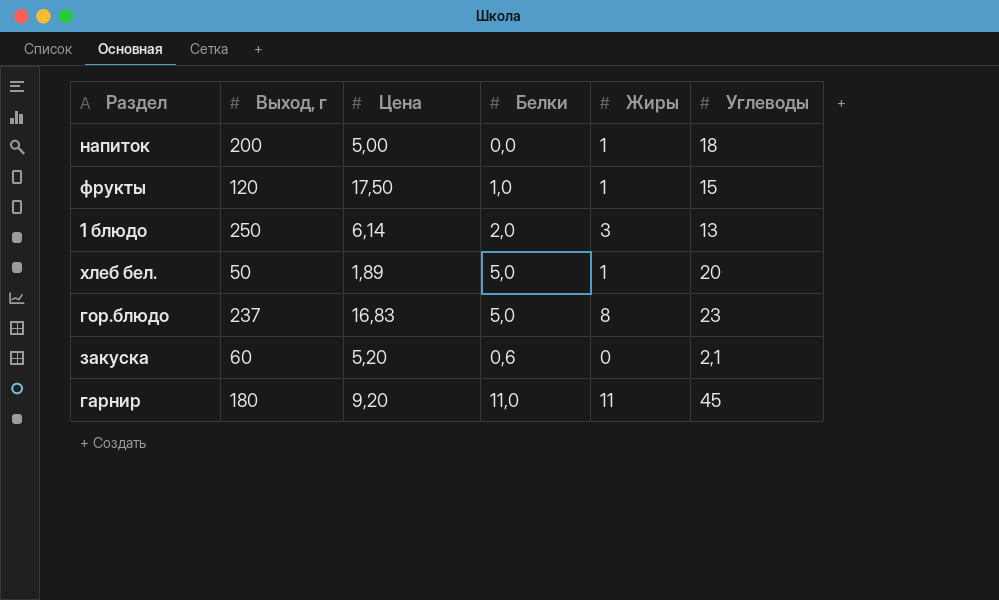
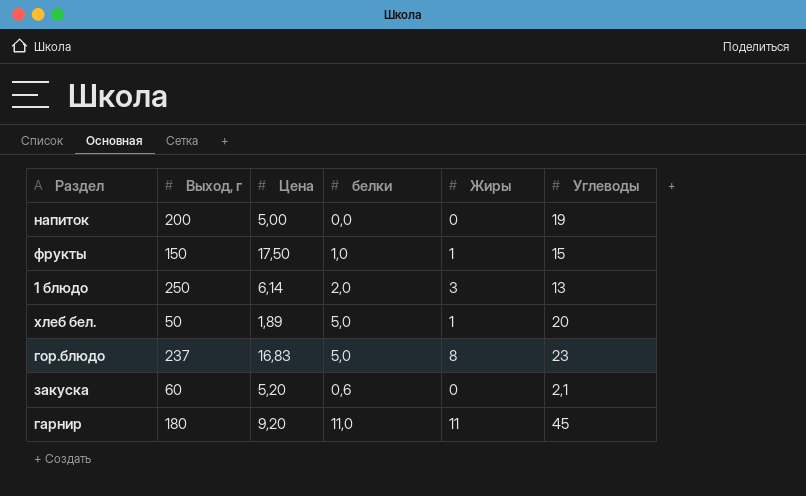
column name: Белки -> белки
напиток | Жиры: 1 -> 0
напиток | Углеводы: 18 -> 19
фрукты | Выход, г: 120 -> 150

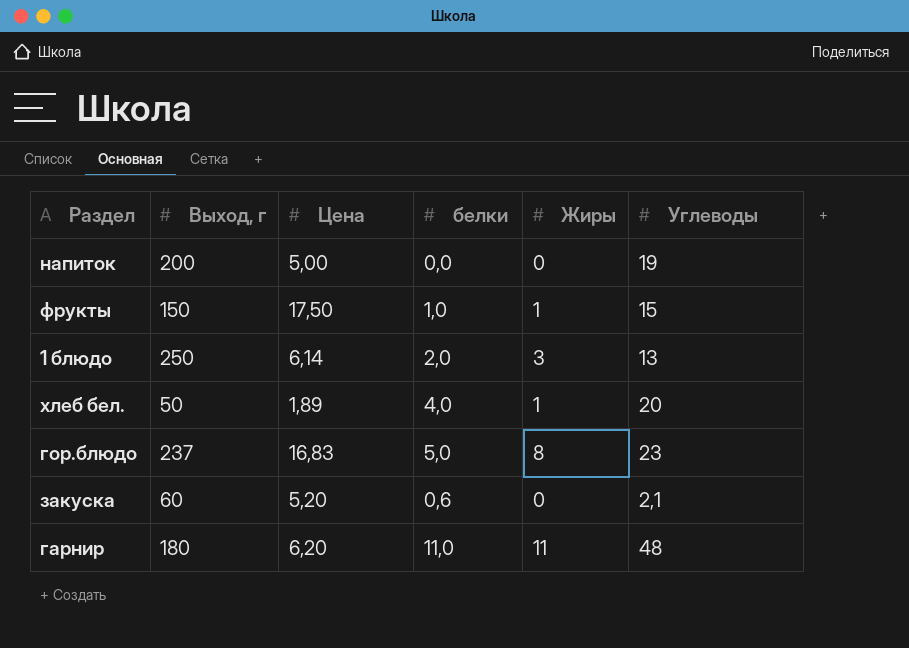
хлеб бел. | белки: 5,0 -> 4,0
гарнир | Цена: 9,20 -> 6,20
гарнир | Углеводы: 45 -> 48

